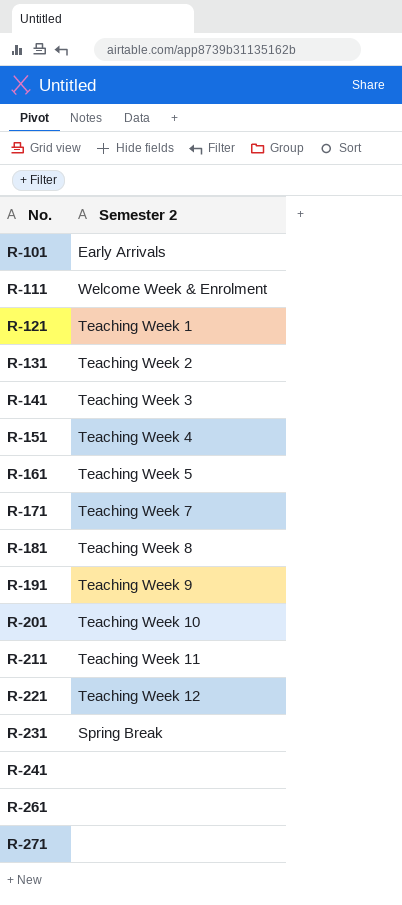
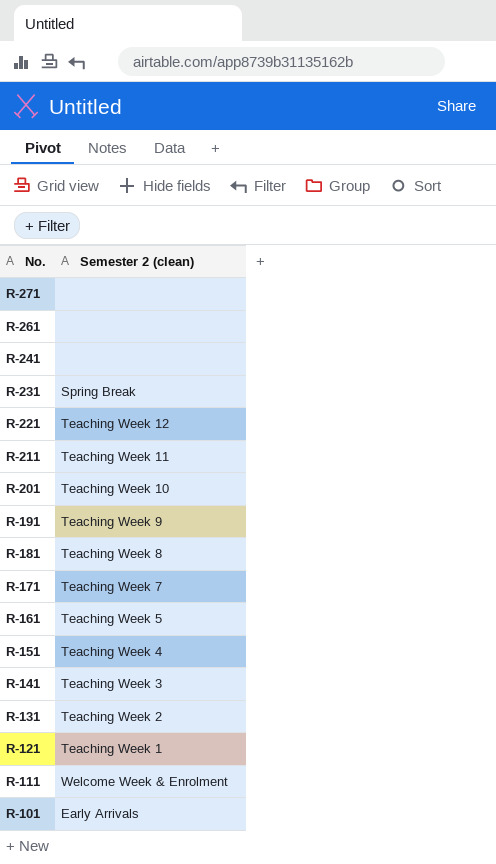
row order: No. ascending -> No. descending
column name: Semester 2 -> Semester 2 (clean)

